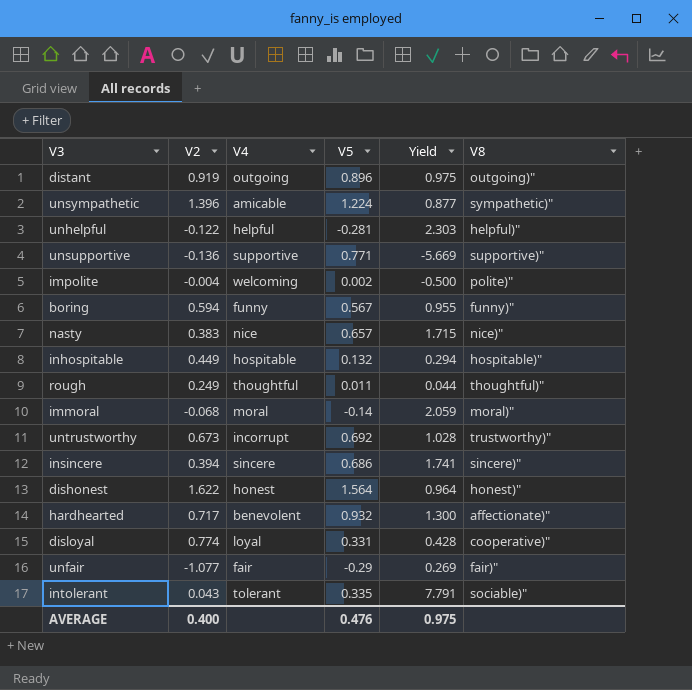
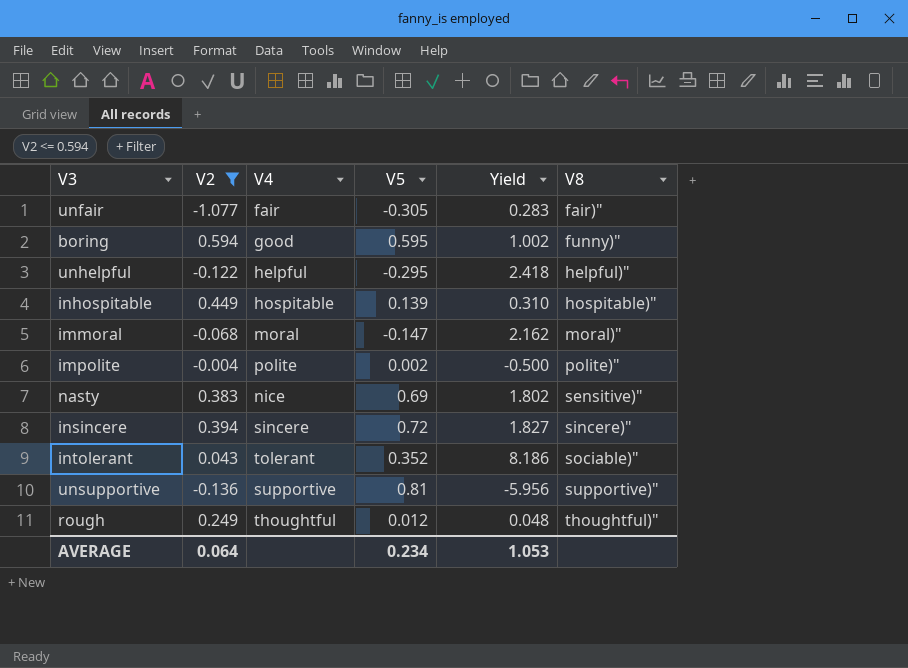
filter: none -> V2 <= 0.594
row order: none -> V8 ascending
unfair | V5: -0.29 -> -0.305
unfair | Yield: 0.269 -> 0.283
boring | V4: funny -> good
boring | V5: 0.567 -> 0.595
boring | Yield: 0.955 -> 1.002
unhelpful | V5: -0.281 -> -0.295
unhelpful | Yield: 2.303 -> 2.418
inhospitable | V5: 0.132 -> 0.139
inhospitable | Yield: 0.294 -> 0.310
immoral | V5: -0.14 -> -0.147
immoral | Yield: 2.059 -> 2.162
impolite | V4: welcoming -> polite
nasty | V5: 0.657 -> 0.69
nasty | Yield: 1.715 -> 1.802
nasty | V8: nice)" -> sensitive)"
insincere | V5: 0.686 -> 0.72
insincere | Yield: 1.741 -> 1.827
intolerant | V5: 0.335 -> 0.352
intolerant | Yield: 7.791 -> 8.186
unsupportive | V5: 0.771 -> 0.81
unsupportive | Yield: -5.669 -> -5.956
rough | V5: 0.011 -> 0.012
rough | Yield: 0.044 -> 0.048
AVERAGE | V2: 0.400 -> 0.064
AVERAGE | V5: 0.476 -> 0.234
AVERAGE | Yield: 0.975 -> 1.053

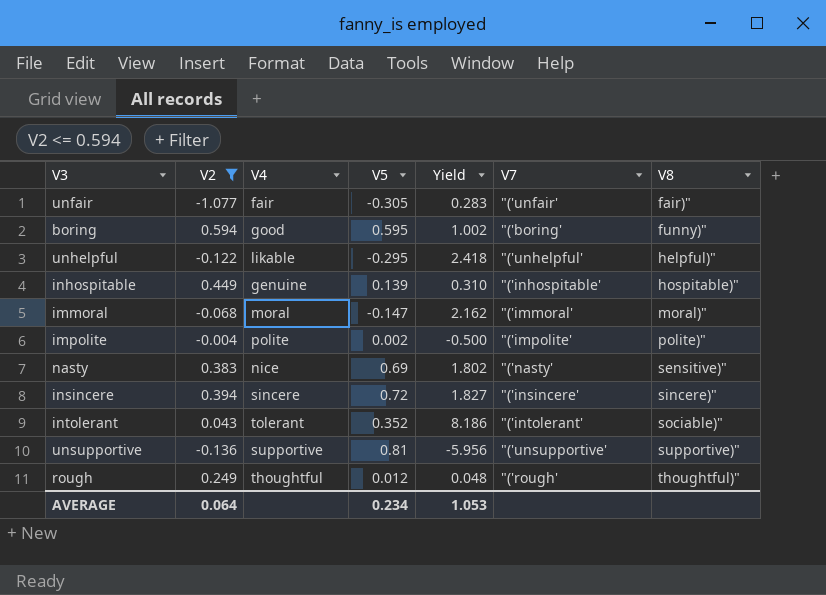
column V7 | position: none -> 6
unhelpful | V4: helpful -> likable
inhospitable | V4: hospitable -> genuine

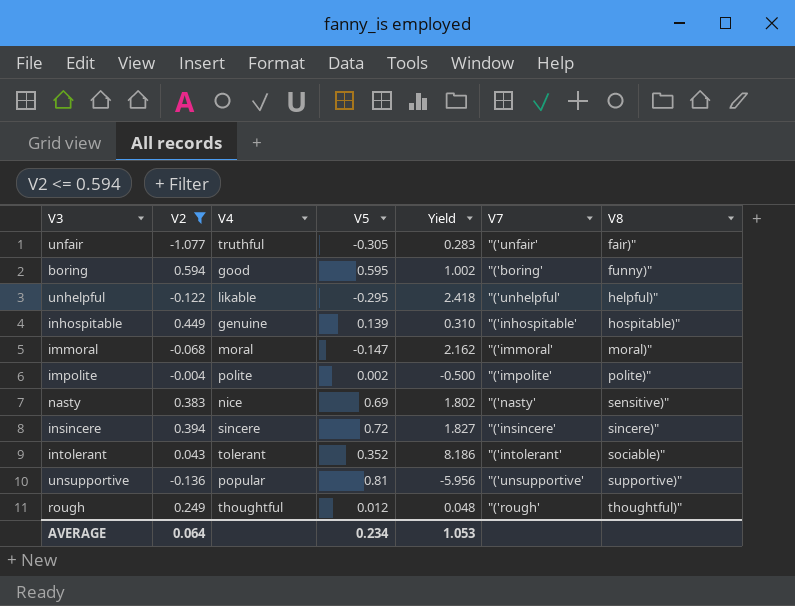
unfair | V4: fair -> truthful
unsupportive | V4: supportive -> popular

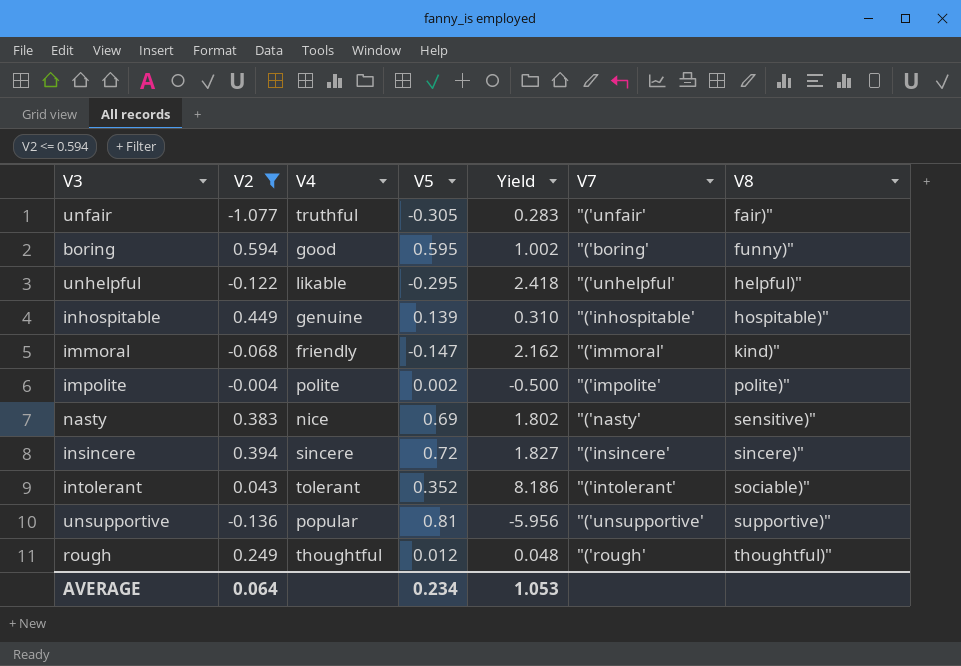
immoral | V4: moral -> friendly
immoral | V8: moral)" -> kind)"

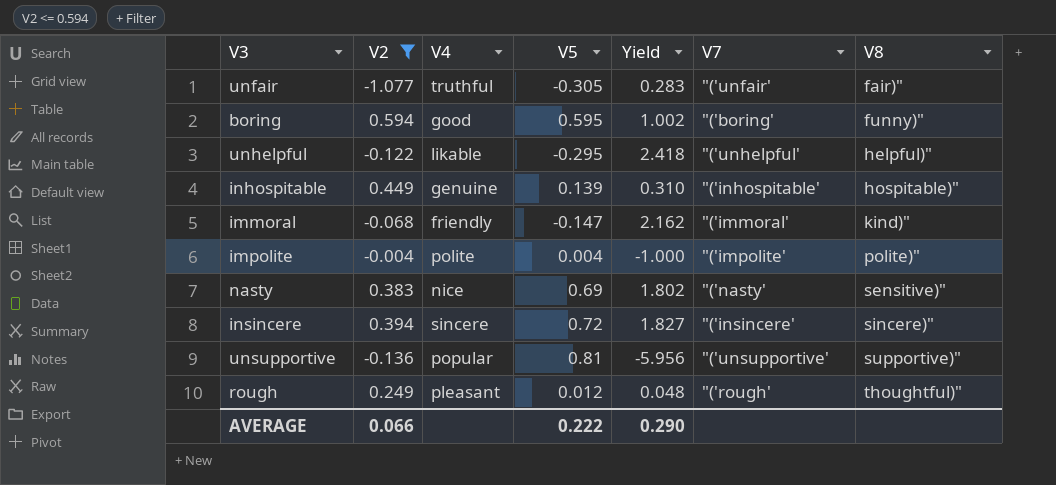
row intolerant: 0.043 | tolerant | 0.352 | 8.186 | "('intolerant' | sociable)" -> none
impolite | V5: 0.002 -> 0.004
impolite | Yield: -0.500 -> -1.000
rough | V4: thoughtful -> pleasant
AVERAGE | V2: 0.064 -> 0.066
AVERAGE | V5: 0.234 -> 0.222
AVERAGE | Yield: 1.053 -> 0.290

